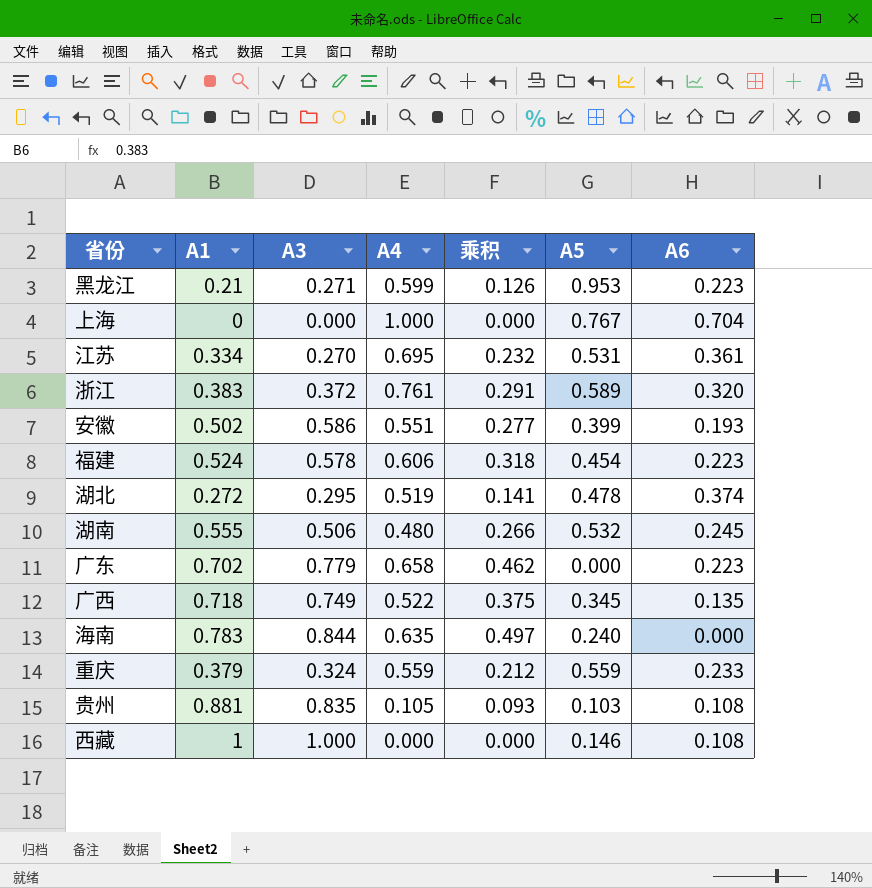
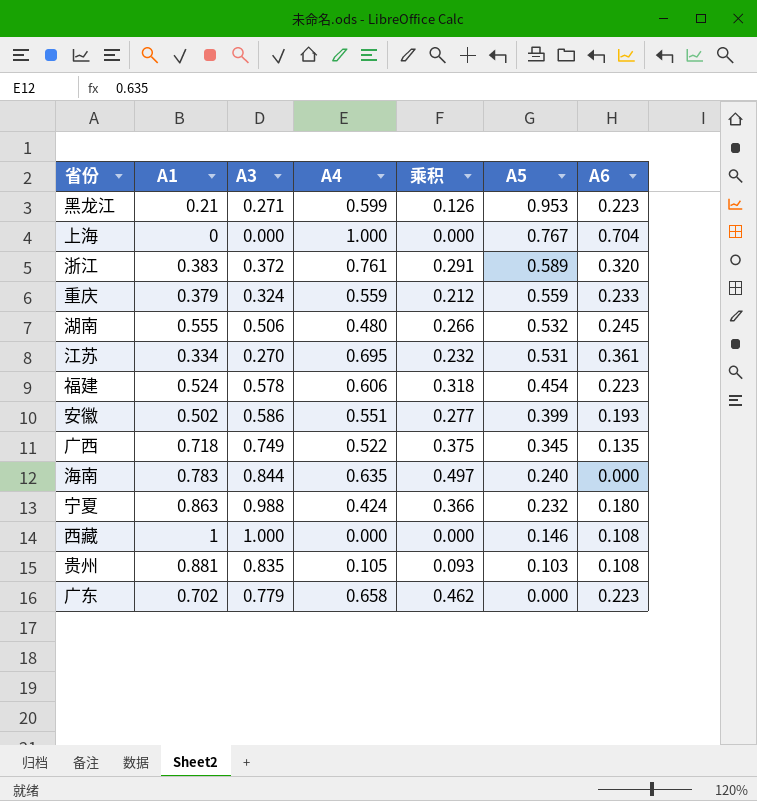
row order: none -> A5 descending
row 湖北: 0.272 | 0.295 | 0.519 | 0.141 | 0.478 | 0.374 -> none
row 宁夏: none -> 0.863 | 0.988 | 0.424 | 0.366 | 0.232 | 0.180

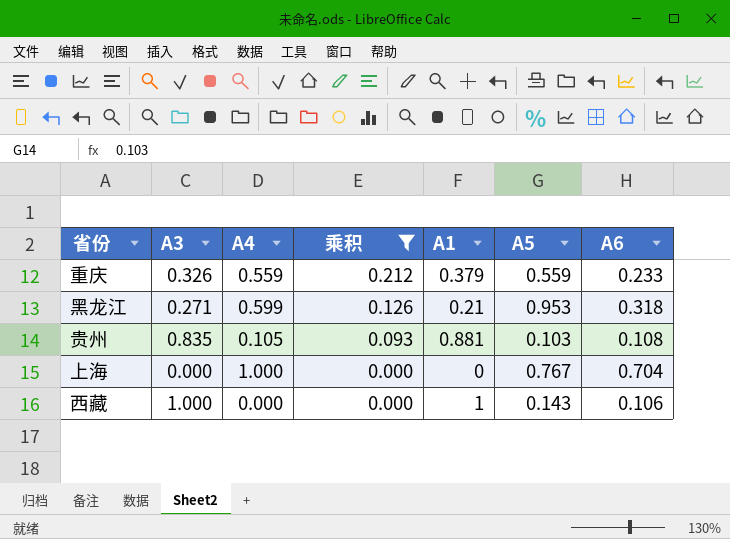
filter: none -> 乘积 <= 0.212
row order: A5 descending -> 乘积 descending
column A1 | position: 2 -> 5
重庆 | A3: 0.324 -> 0.326
黑龙江 | A6: 0.223 -> 0.318
西藏 | A5: 0.146 -> 0.143
西藏 | A6: 0.108 -> 0.106

